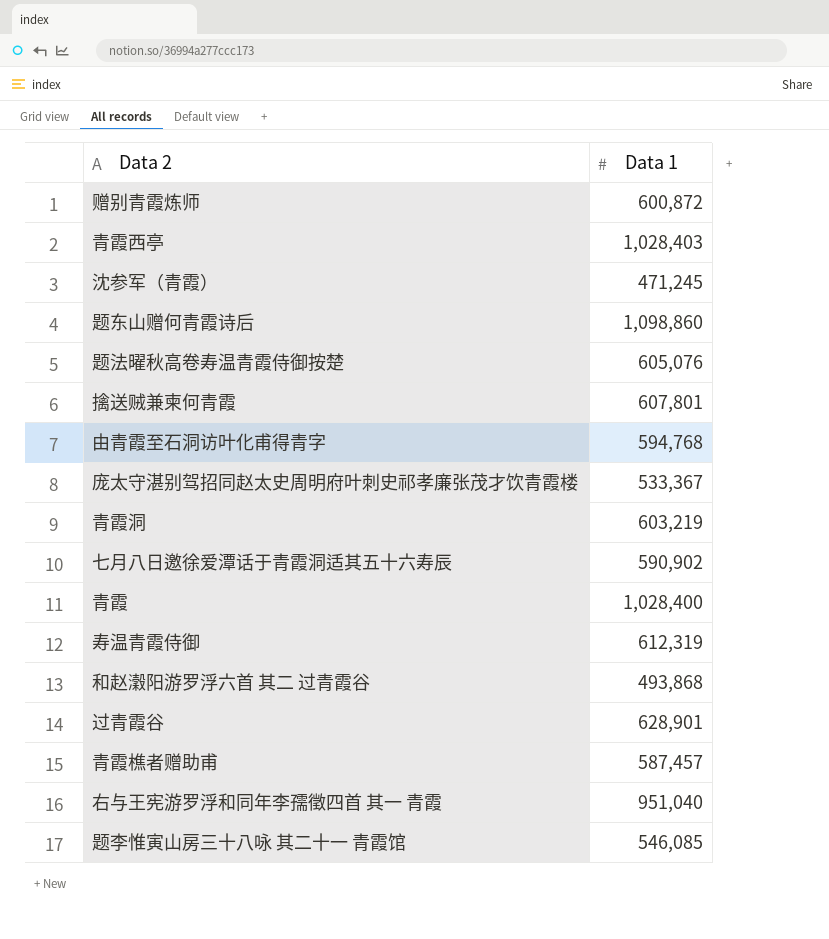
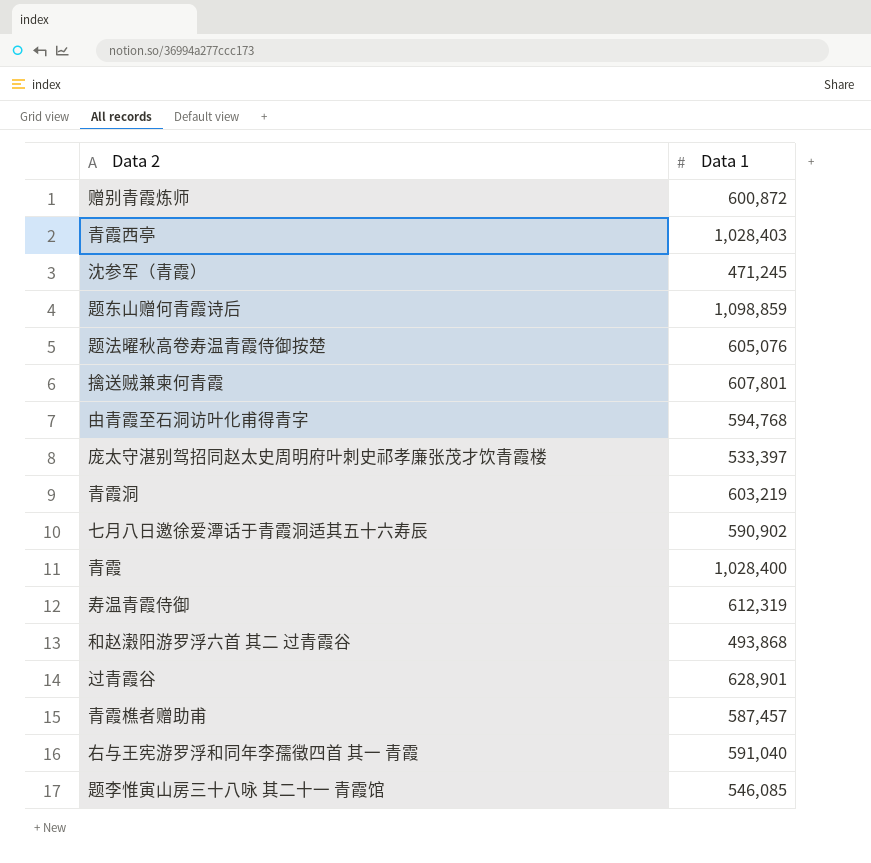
题东山赠何青霞诗后 | Data 1: 1,098,860 -> 1,098,859
庞太守湛别驾招同赵太史周明府叶刺史祁孝廉张茂才饮青霞楼 | Data 1: 533,367 -> 533,397
右与王宪游罗浮和同年李孺徵四首 其一 青霞 | Data 1: 951,040 -> 591,040

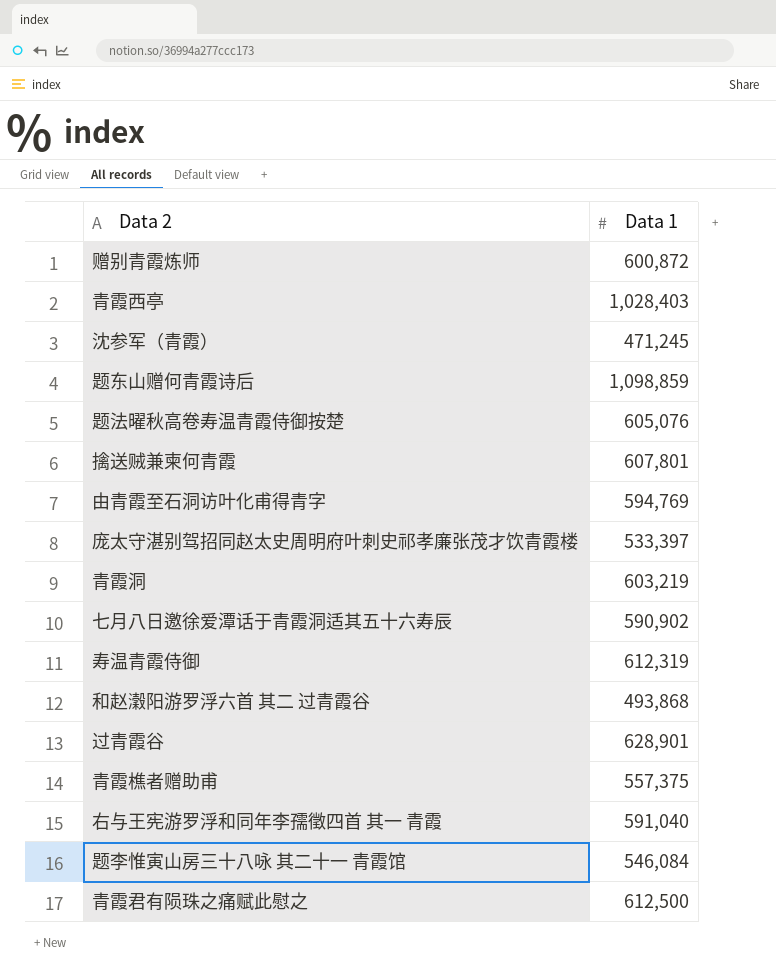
row 青霞: 1,028,400 -> none
由青霞至石洞访叶化甫得青字 | Data 1: 594,768 -> 594,769
青霞樵者赠助甫 | Data 1: 587,457 -> 557,375
题李惟寅山房三十八咏 其二十一 青霞馆 | Data 1: 546,085 -> 546,084
row 青霞君有陨珠之痛赋此慰之: none -> 612,500

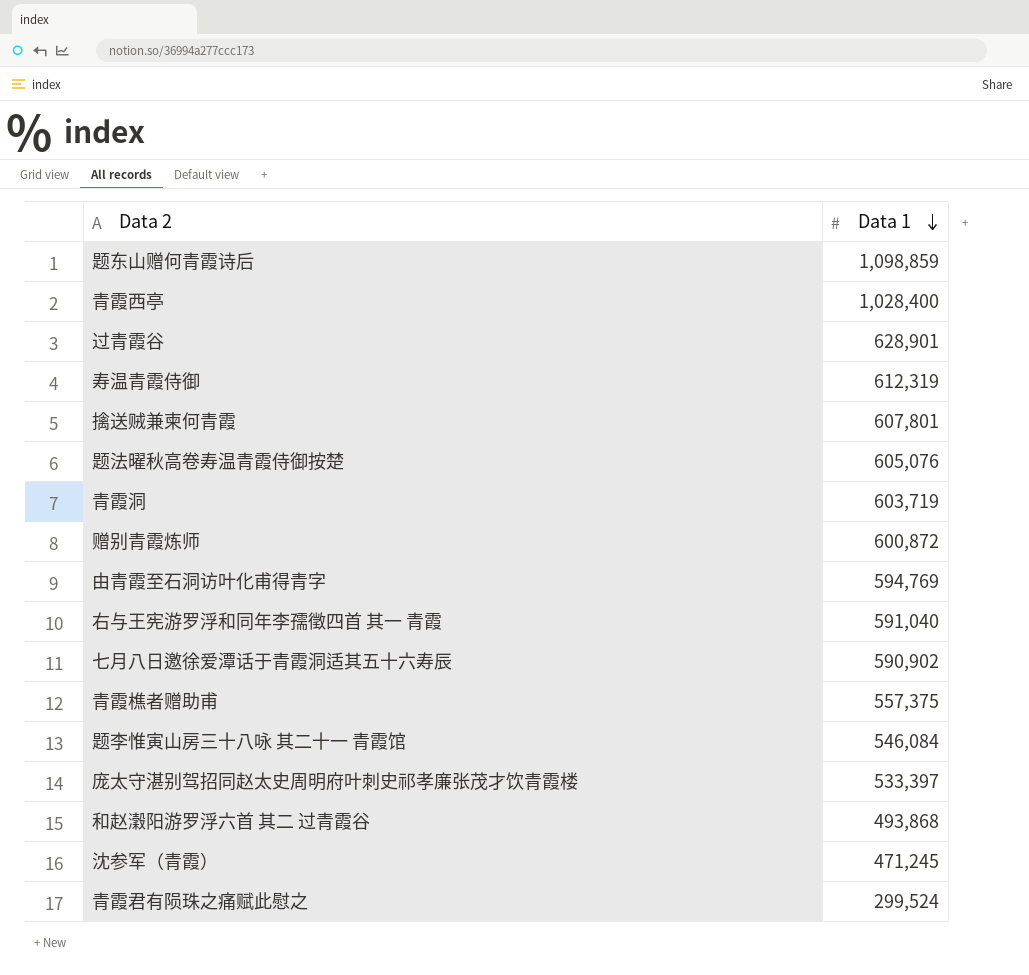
row order: none -> Data 1 descending
青霞西亭 | Data 1: 1,028,403 -> 1,028,400
青霞洞 | Data 1: 603,219 -> 603,719
青霞君有陨珠之痛赋此慰之 | Data 1: 612,500 -> 299,524

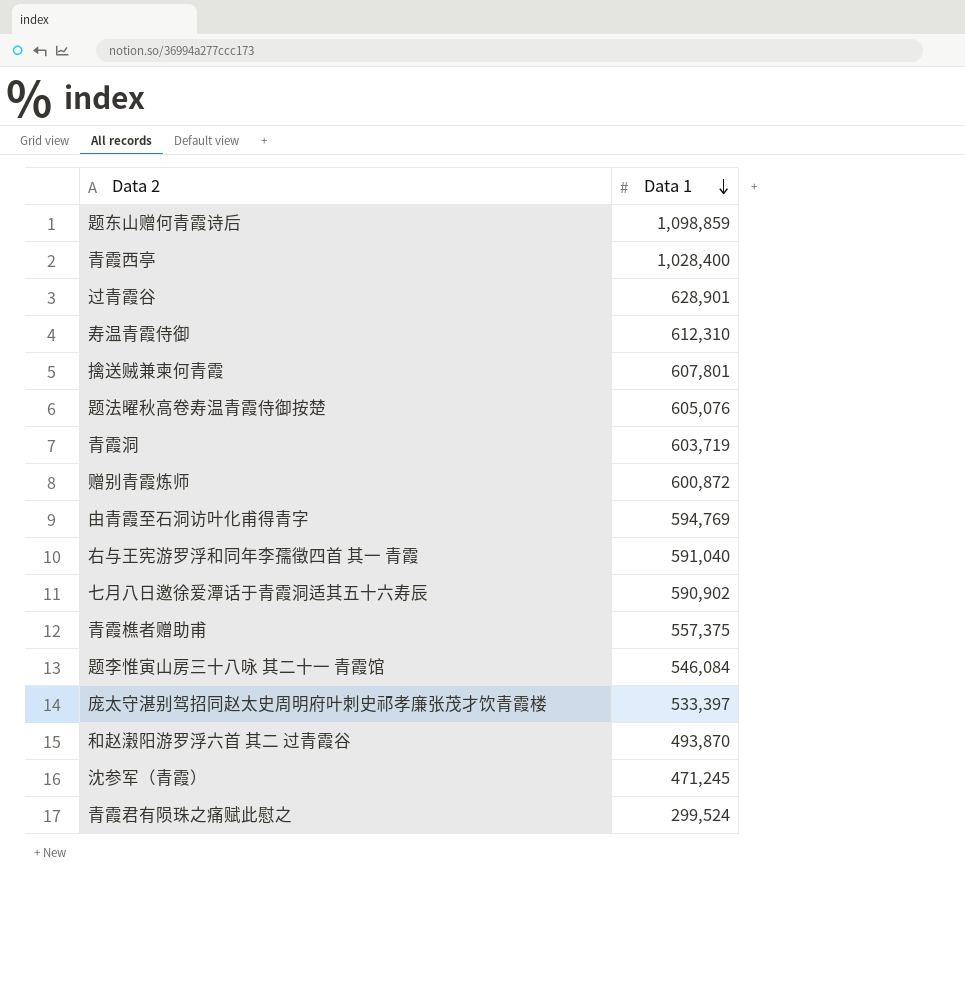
寿温青霞侍御 | Data 1: 612,319 -> 612,310
和赵瀔阳游罗浮六首 其二 过青霞谷 | Data 1: 493,868 -> 493,870

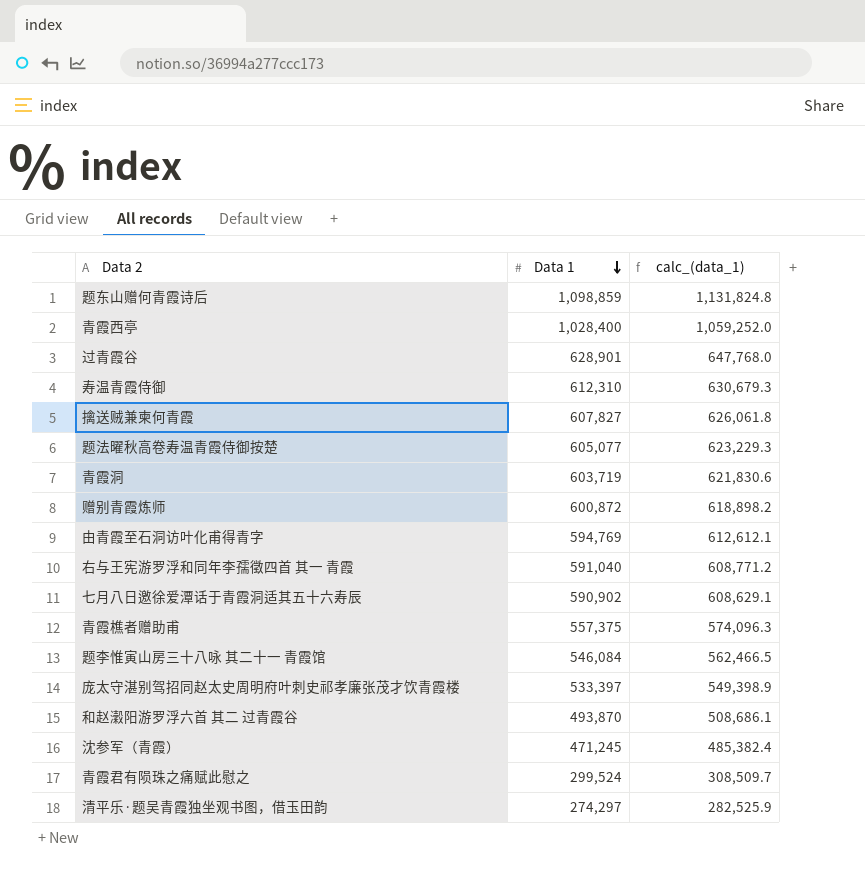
column calc_(data_1) | formula: none -> [Data 1] * 1.03
擒送贼兼柬何青霞 | Data 1: 607,801 -> 607,827
题法曜秋高卷寿温青霞侍御按楚 | Data 1: 605,076 -> 605,077
row 清平乐·题吴青霞独坐观书图，借玉田韵: none -> 274,297 | 282,525.9

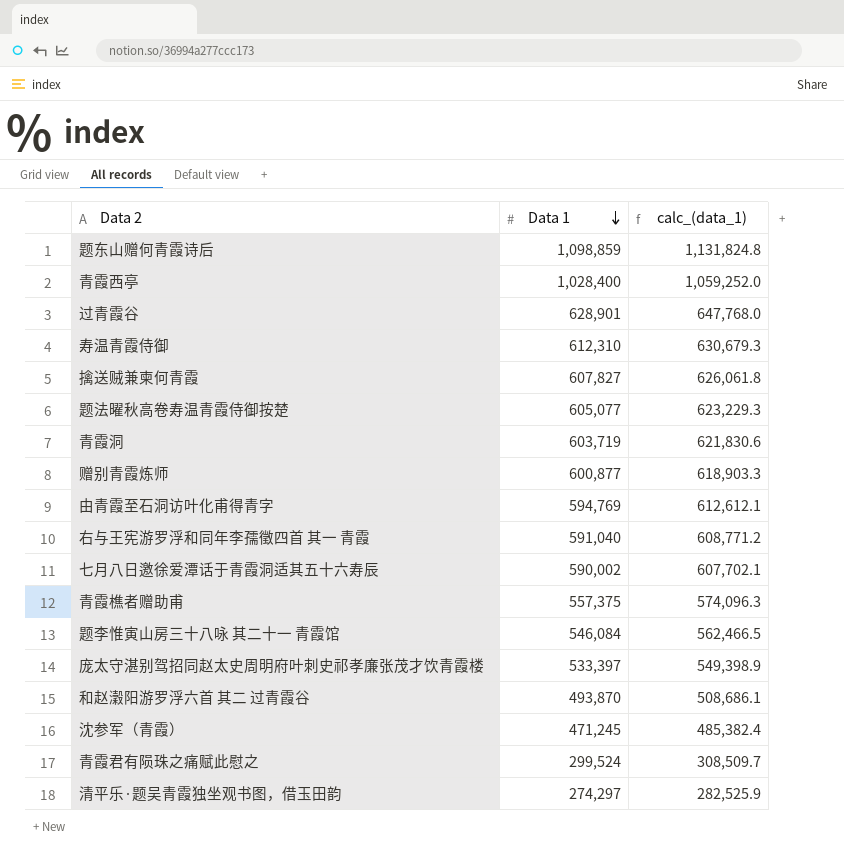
赠别青霞炼师 | Data 1: 600,872 -> 600,877
赠别青霞炼师 | calc_(data_1): 618,898.2 -> 618,903.3
七月八日邀徐爱潭话于青霞洞适其五十六寿辰 | Data 1: 590,902 -> 590,002
七月八日邀徐爱潭话于青霞洞适其五十六寿辰 | calc_(data_1): 608,629.1 -> 607,702.1

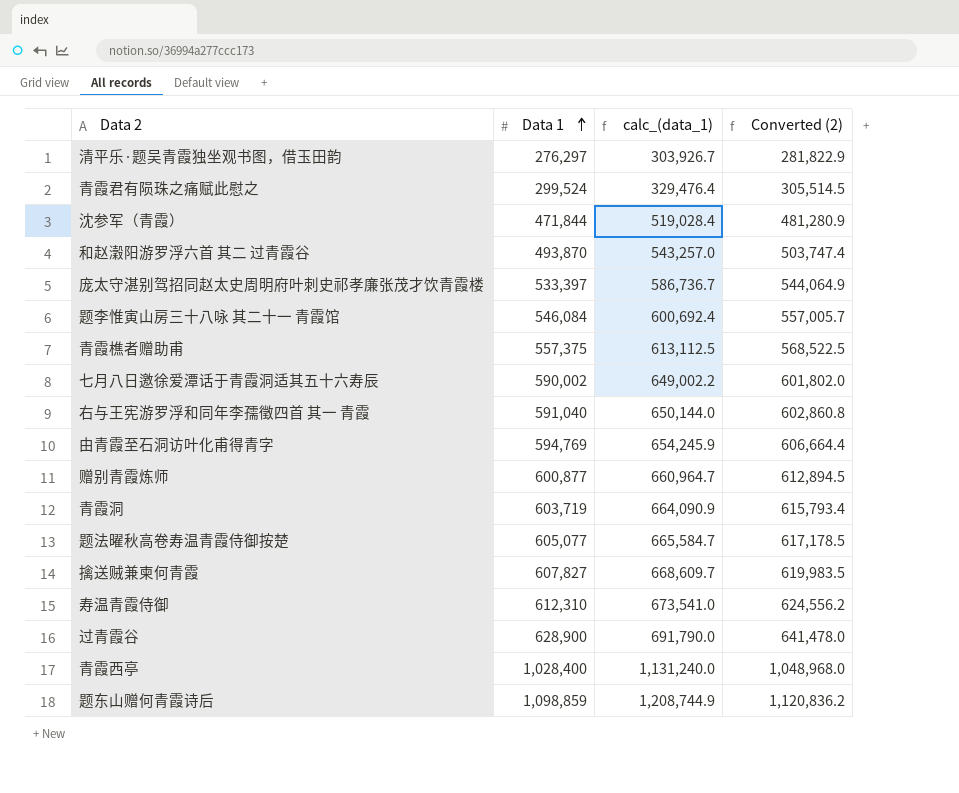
row order: Data 1 descending -> Data 1 ascending
column calc_(data_1) | formula: [Data 1] * 1.03 -> [Data 1] * 1.1
column Converted (2) | formula: none -> [Data 1] * 1.02
清平乐·题吴青霞独坐观书图，借玉田韵 | Data 1: 274,297 -> 276,297
沈参军（青霞） | Data 1: 471,245 -> 471,844
过青霞谷 | Data 1: 628,901 -> 628,900

